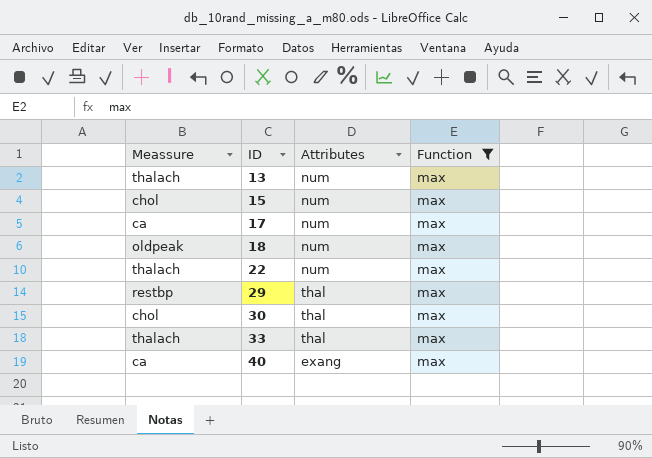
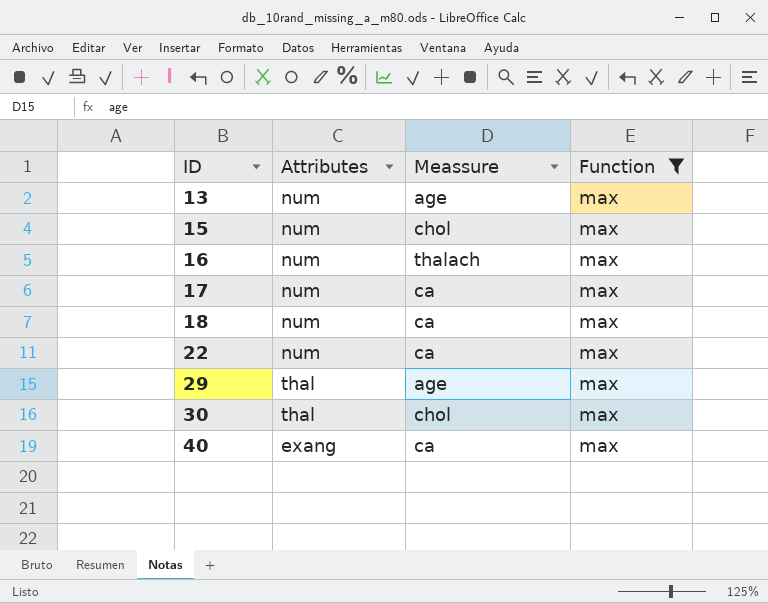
column Meassure | position: 1 -> 3
row 33: thalach | thal | max -> none
13 | Meassure: thalach -> age
row 16: none -> num | thalach | max
18 | Meassure: oldpeak -> ca
22 | Meassure: thalach -> ca
29 | Meassure: restbp -> age

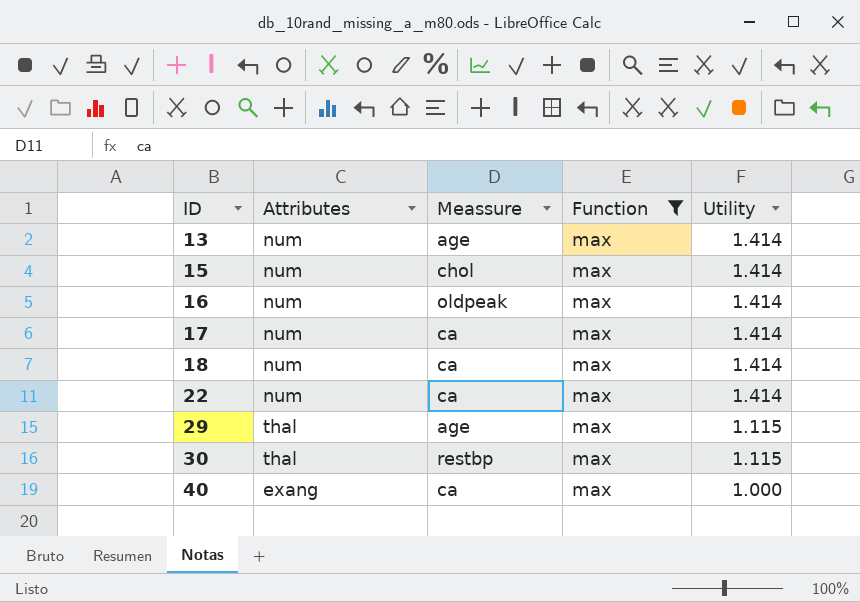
column Utility | position: none -> 5
16 | Meassure: thalach -> oldpeak
30 | Meassure: chol -> restbp

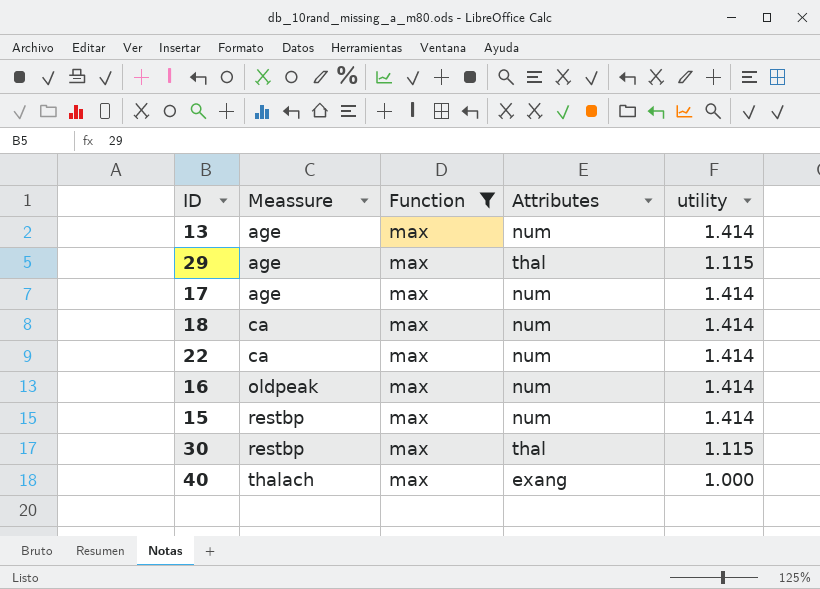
row order: ID ascending -> Meassure ascending
column Attributes | position: 2 -> 4
column name: Utility -> utility
17 | Meassure: ca -> age
15 | Meassure: chol -> restbp
40 | Meassure: ca -> thalach

